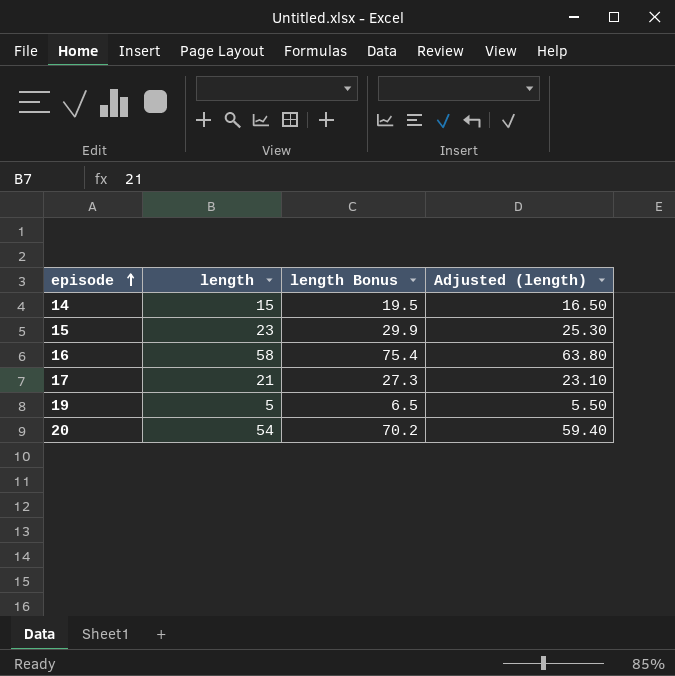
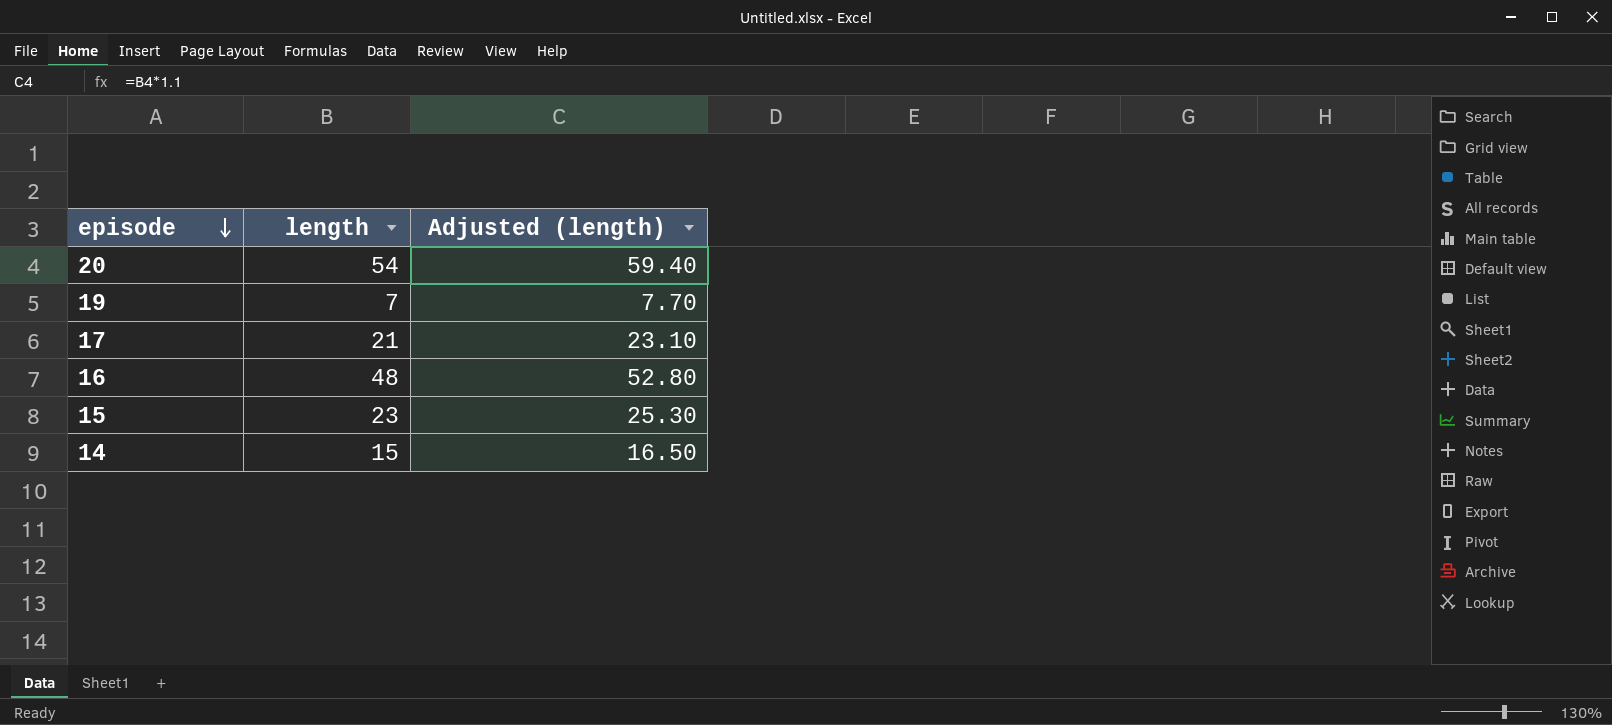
row order: episode ascending -> episode descending
column length Bonus | formula: [length] * 1.3 -> none
19 | length: 5 -> 7
19 | Adjusted (length): 5.50 -> 7.70
16 | length: 58 -> 48
16 | Adjusted (length): 63.80 -> 52.80

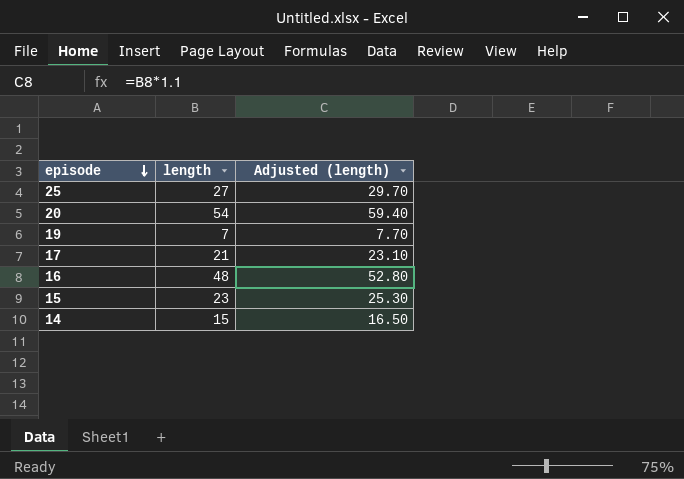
row 25: none -> 27 | 29.70

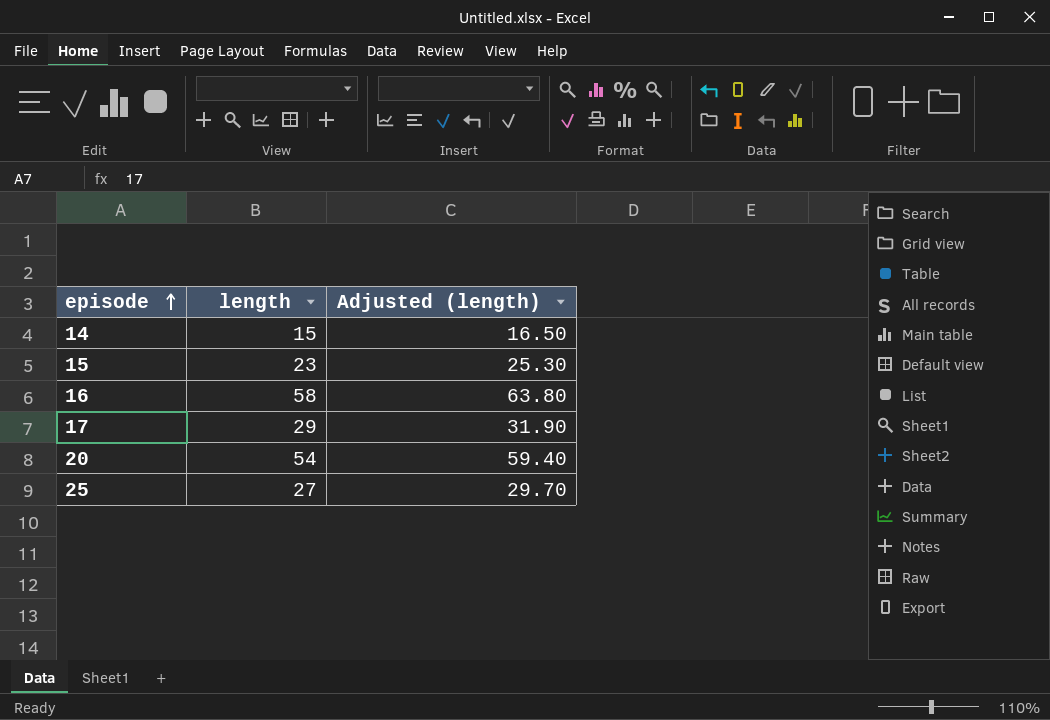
row order: episode descending -> episode ascending
row 19: 7 | 7.70 -> none
16 | length: 48 -> 58
16 | Adjusted (length): 52.80 -> 63.80
17 | length: 21 -> 29
17 | Adjusted (length): 23.10 -> 31.90

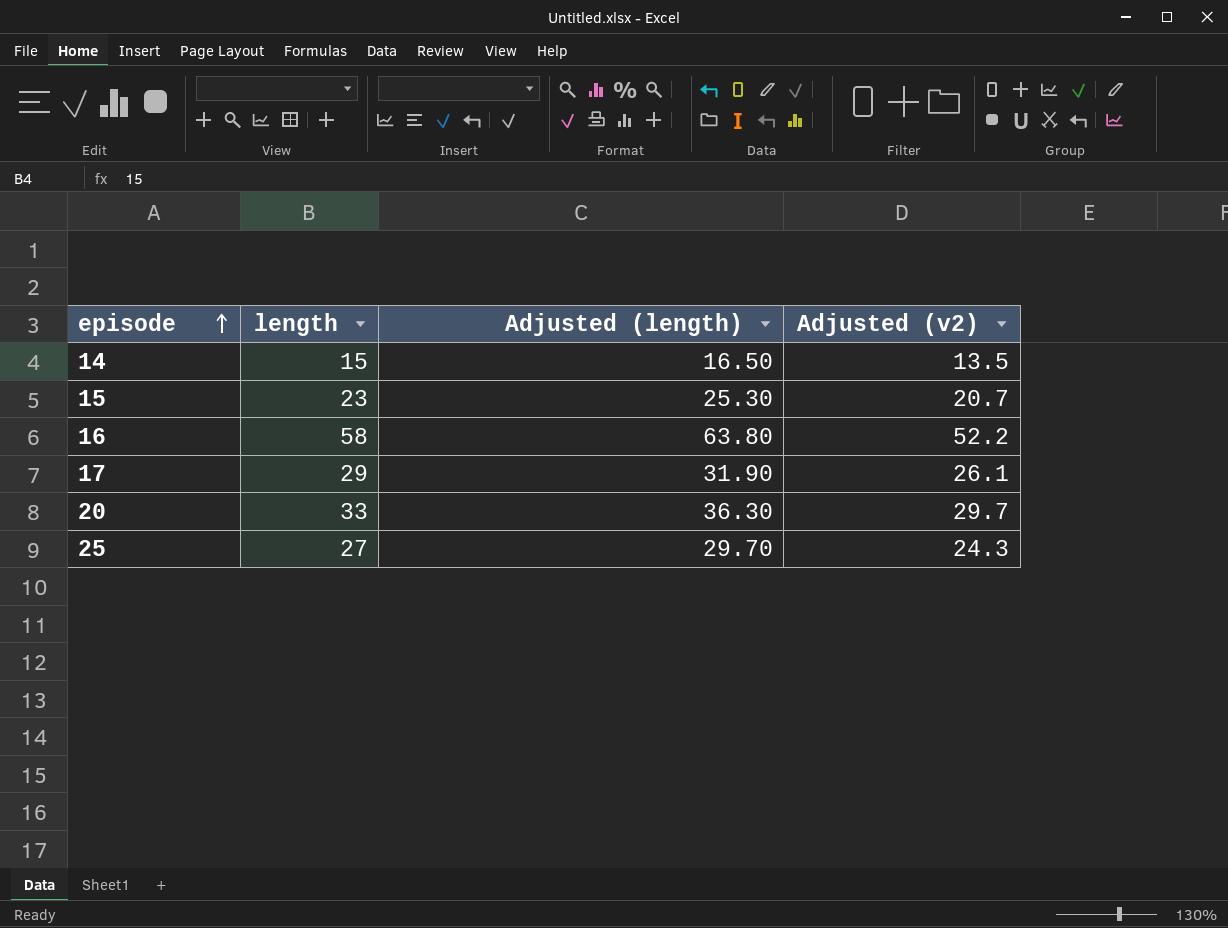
column Adjusted (v2) | formula: none -> [length] * 0.9
20 | length: 54 -> 33
20 | Adjusted (length): 59.40 -> 36.30

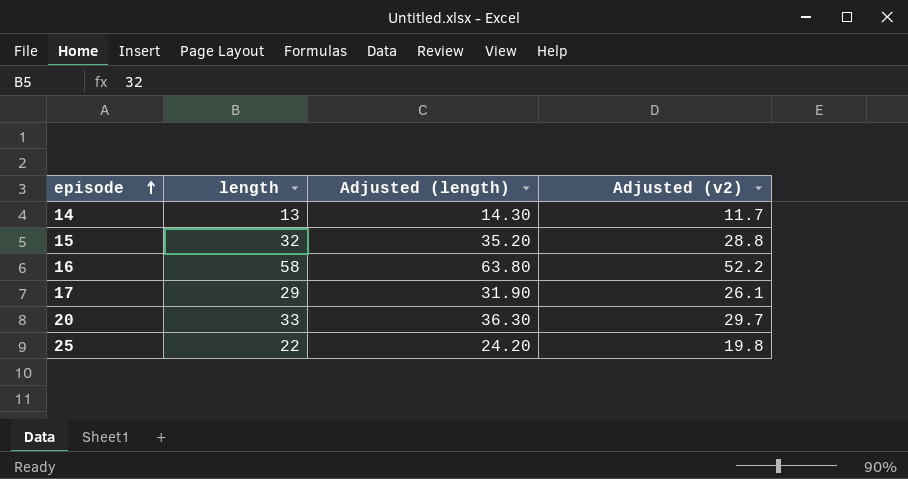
14 | length: 15 -> 13
14 | Adjusted (length): 16.50 -> 14.30
14 | Adjusted (v2): 13.5 -> 11.7
15 | length: 23 -> 32
15 | Adjusted (length): 25.30 -> 35.20
15 | Adjusted (v2): 20.7 -> 28.8
25 | length: 27 -> 22
25 | Adjusted (length): 29.70 -> 24.20
25 | Adjusted (v2): 24.3 -> 19.8

